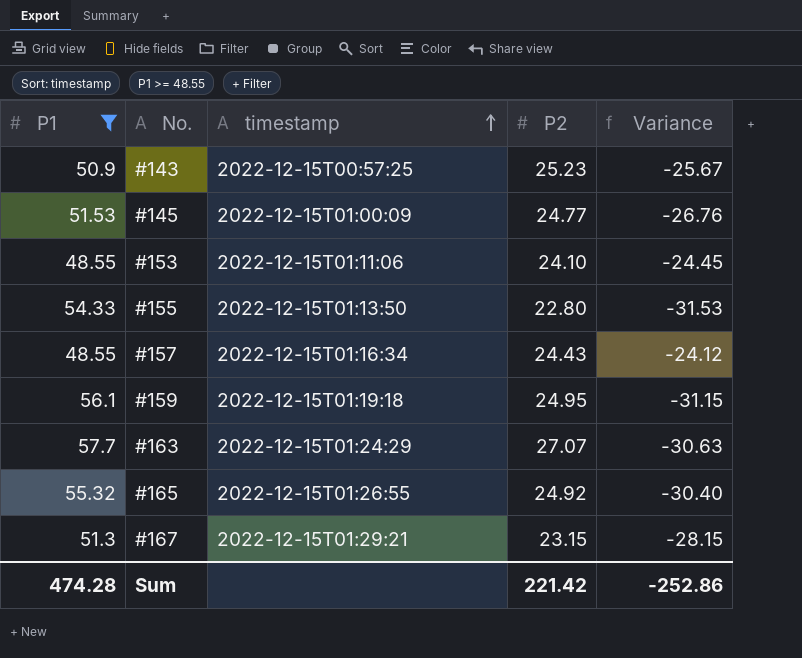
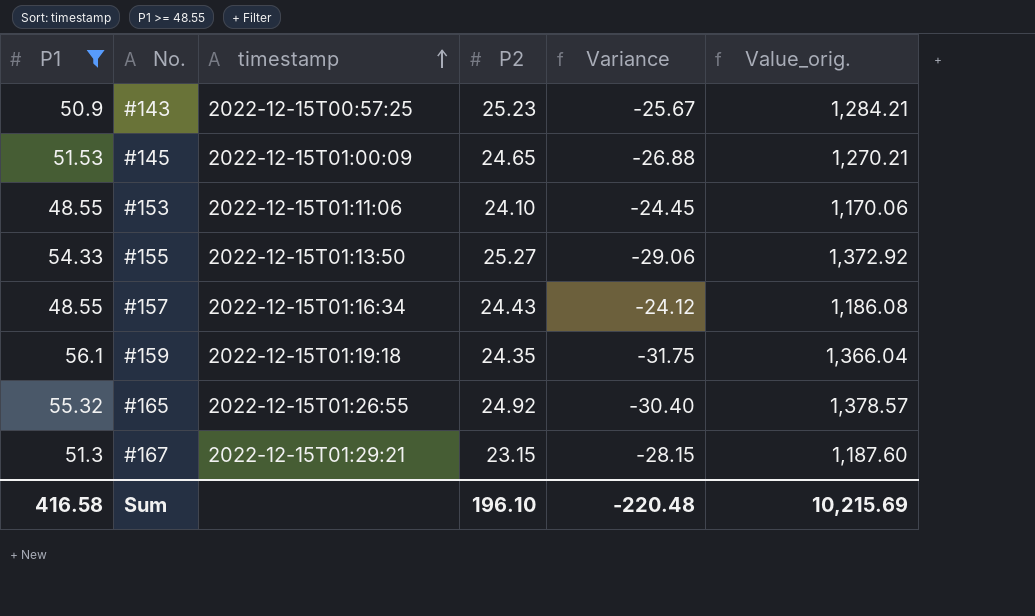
column Value_orig. | formula: none -> [P1] * [P2]
row #163: 57.7 | 2022-12-15T01:24:29 | 27.07 | -30.63 -> none
#145 | P2: 24.77 -> 24.65
#145 | Variance: -26.76 -> -26.88
#155 | P2: 22.80 -> 25.27
#155 | Variance: -31.53 -> -29.06
#159 | P2: 24.95 -> 24.35
#159 | Variance: -31.15 -> -31.75
Sum | P1: 474.28 -> 416.58
Sum | P2: 221.42 -> 196.10
Sum | Variance: -252.86 -> -220.48

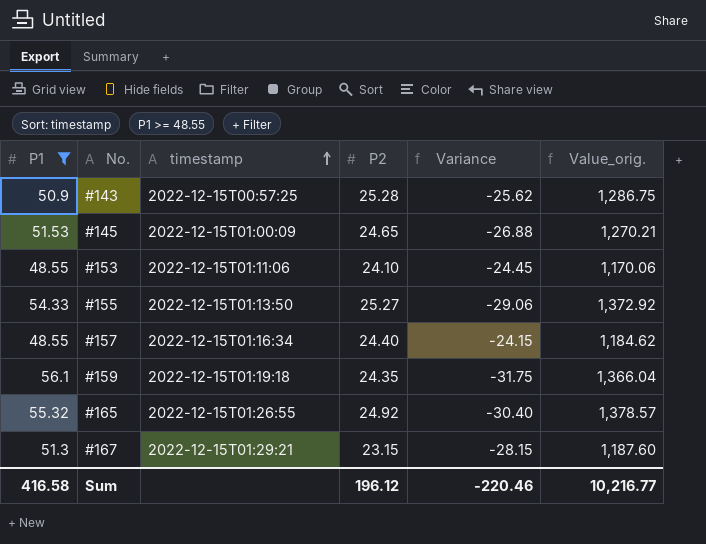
#143 | P2: 25.23 -> 25.28
#143 | Variance: -25.67 -> -25.62
#143 | Value_orig.: 1,284.21 -> 1,286.75
#157 | P2: 24.43 -> 24.40
#157 | Variance: -24.12 -> -24.15
#157 | Value_orig.: 1,186.08 -> 1,184.62
Sum | P2: 196.10 -> 196.12
Sum | Variance: -220.48 -> -220.46
Sum | Value_orig.: 10,215.69 -> 10,216.77

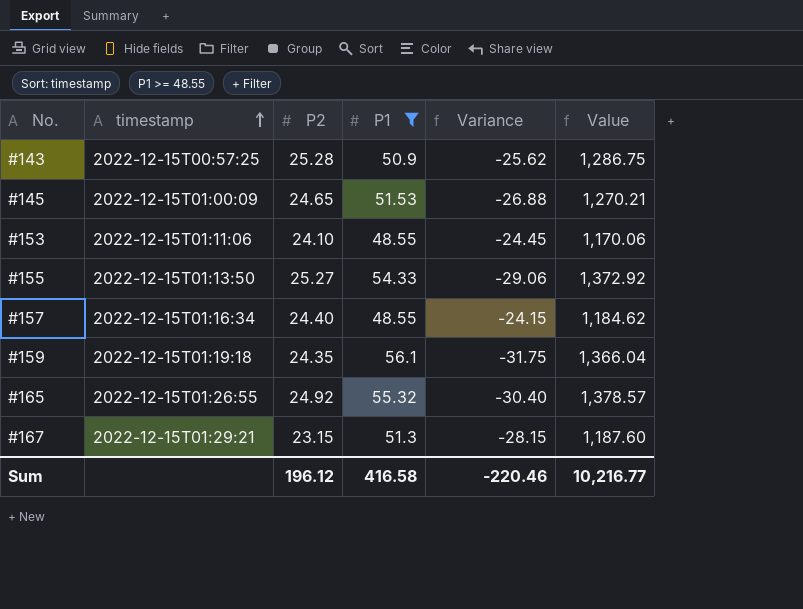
column P1 | position: 1 -> 4
column name: Value_orig. -> Value

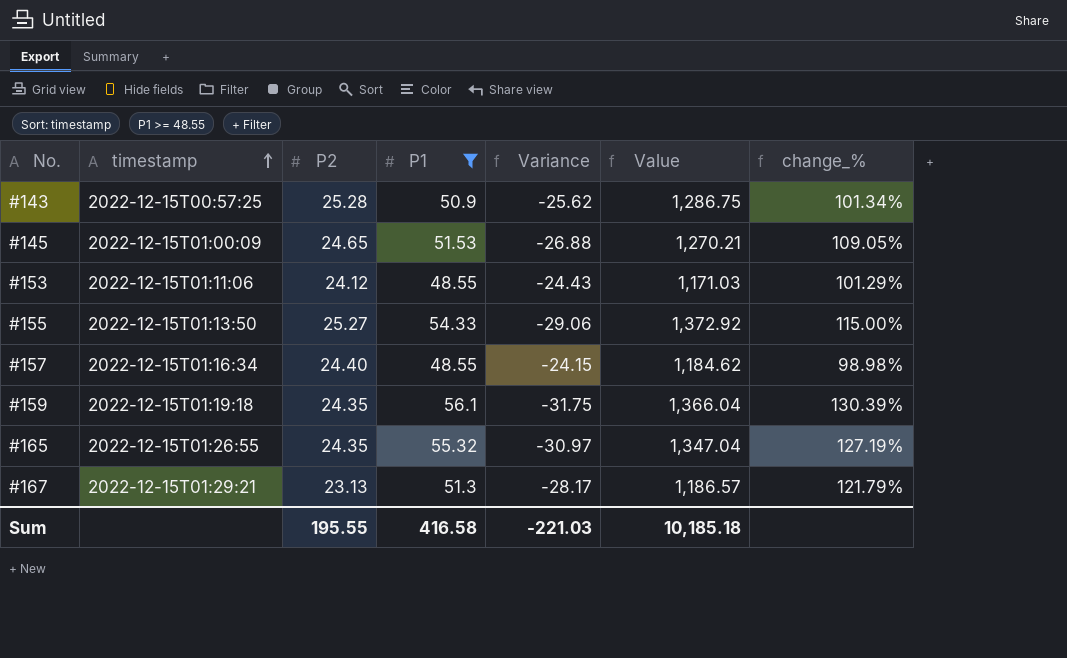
column change_% | formula: none -> ([P1] - [P2]) / [P2]
#153 | P2: 24.10 -> 24.12
#153 | Variance: -24.45 -> -24.43
#153 | Value: 1,170.06 -> 1,171.03
#165 | P2: 24.92 -> 24.35
#165 | Variance: -30.40 -> -30.97
#165 | Value: 1,378.57 -> 1,347.04
#167 | P2: 23.15 -> 23.13
#167 | Variance: -28.15 -> -28.17
#167 | Value: 1,187.60 -> 1,186.57
Sum | P2: 196.12 -> 195.55
Sum | Variance: -220.46 -> -221.03
Sum | Value: 10,216.77 -> 10,185.18

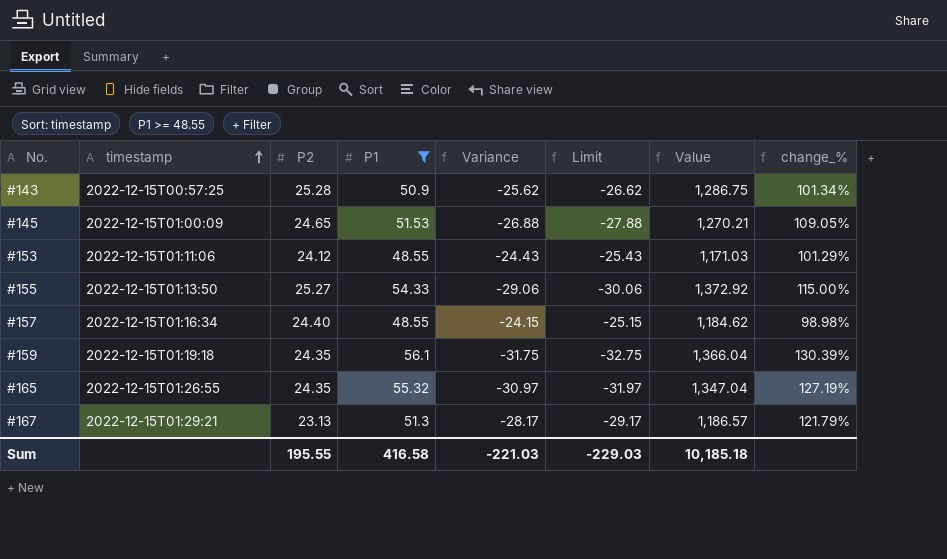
column Limit | formula: none -> [Variance] - 1

